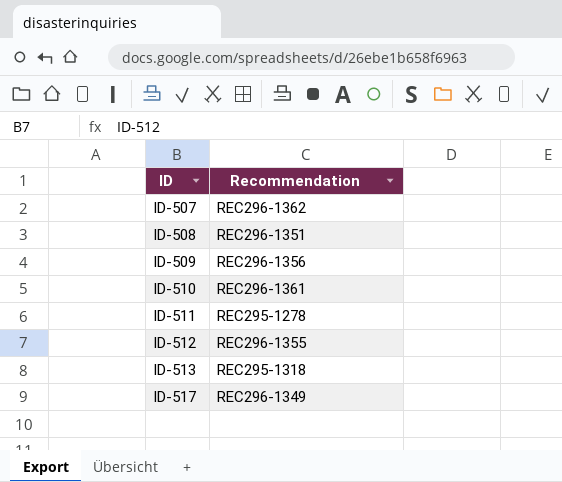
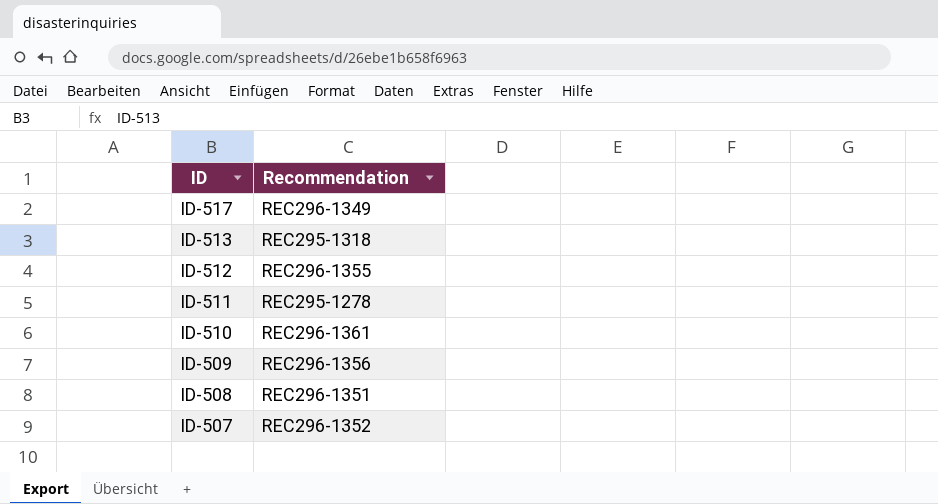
row order: ID ascending -> ID descending
ID-507 | Recommendation: REC296-1362 -> REC296-1352

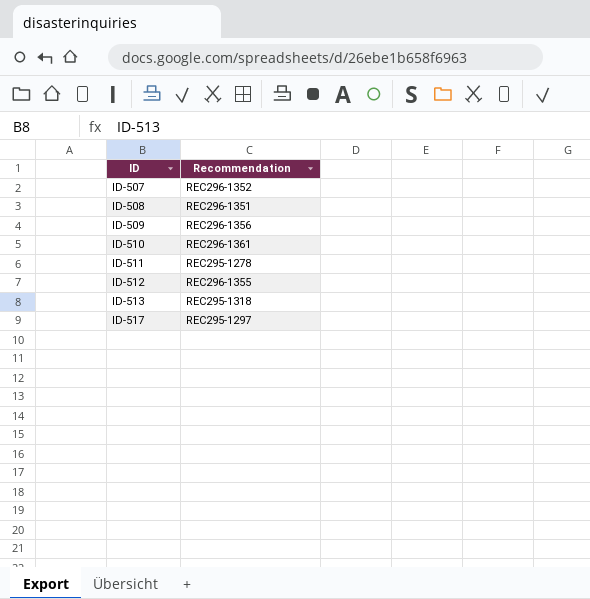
row order: ID descending -> ID ascending
ID-517 | Recommendation: REC296-1349 -> REC295-1297

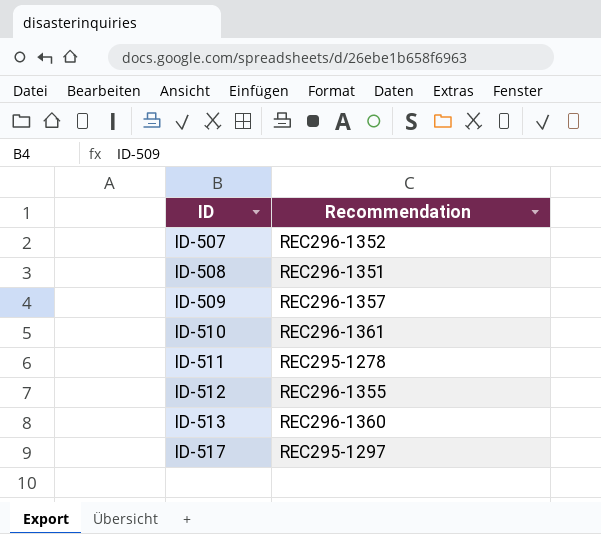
ID-509 | Recommendation: REC296-1356 -> REC296-1357
ID-513 | Recommendation: REC295-1318 -> REC296-1360

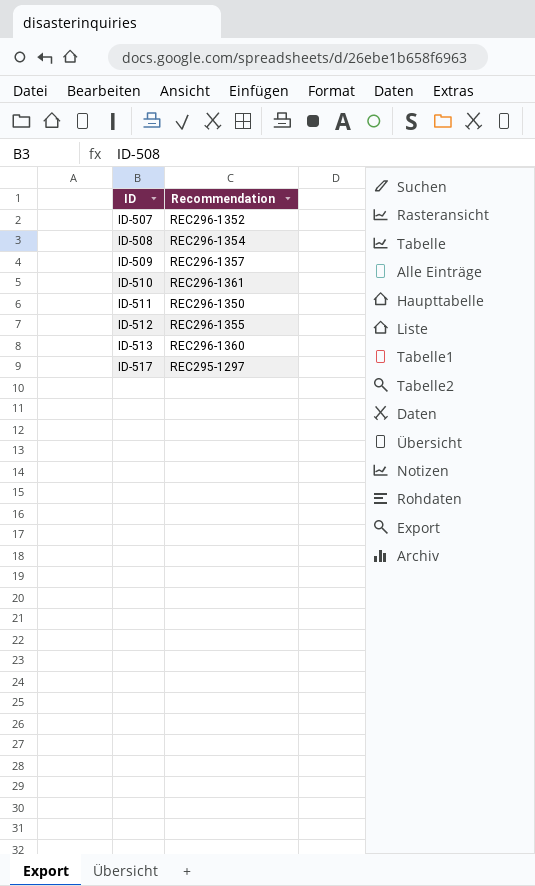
ID-508 | Recommendation: REC296-1351 -> REC296-1354
ID-511 | Recommendation: REC295-1278 -> REC296-1350

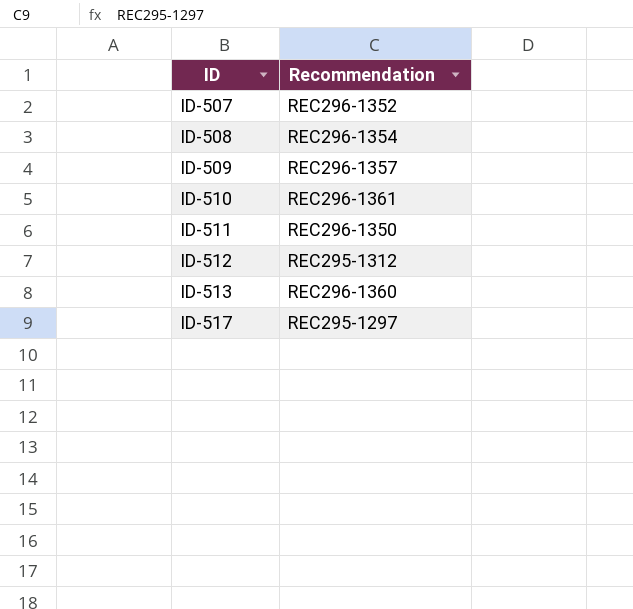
ID-512 | Recommendation: REC296-1355 -> REC295-1312

